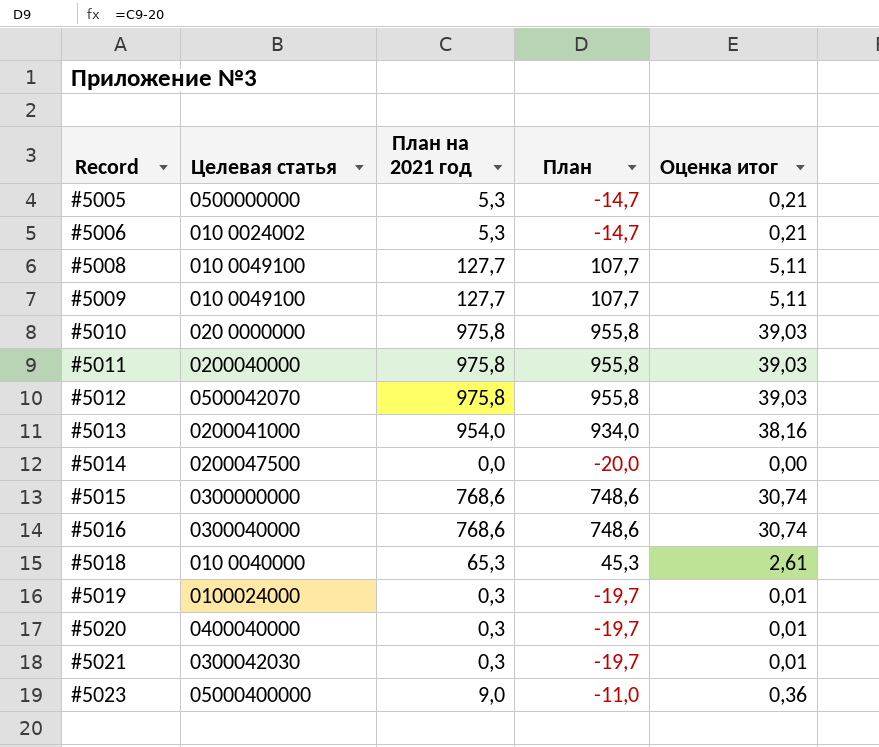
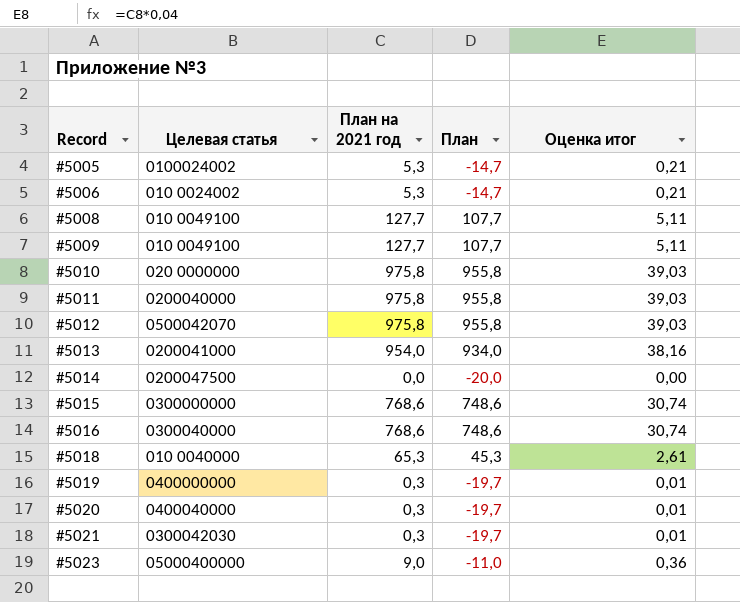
#5005 | Целевая статья: 0500000000 -> 0100024002
#5019 | Целевая статья: 0100024000 -> 0400000000

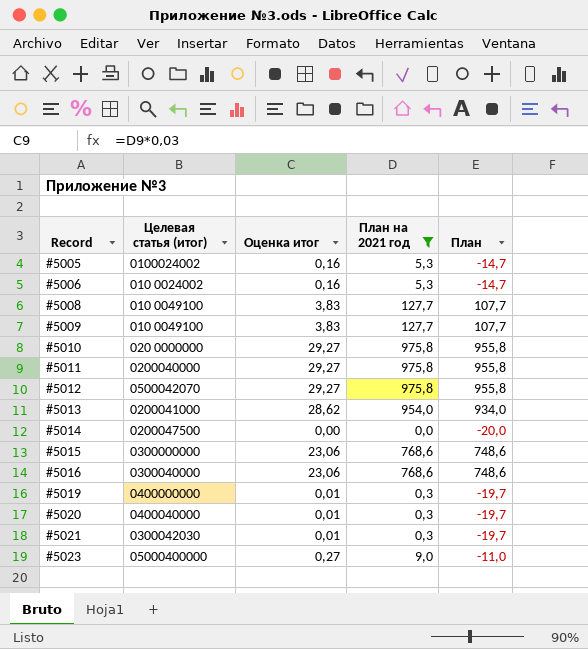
filter: none -> План на 2021 год != 65,3
column name: Целевая статья -> Целевая статья (итог)
column Оценка итог | formula: [План на 2021 год] * 0,04 -> [План на 2021 год] * 0,03
column Оценка итог | position: 5 -> 3

